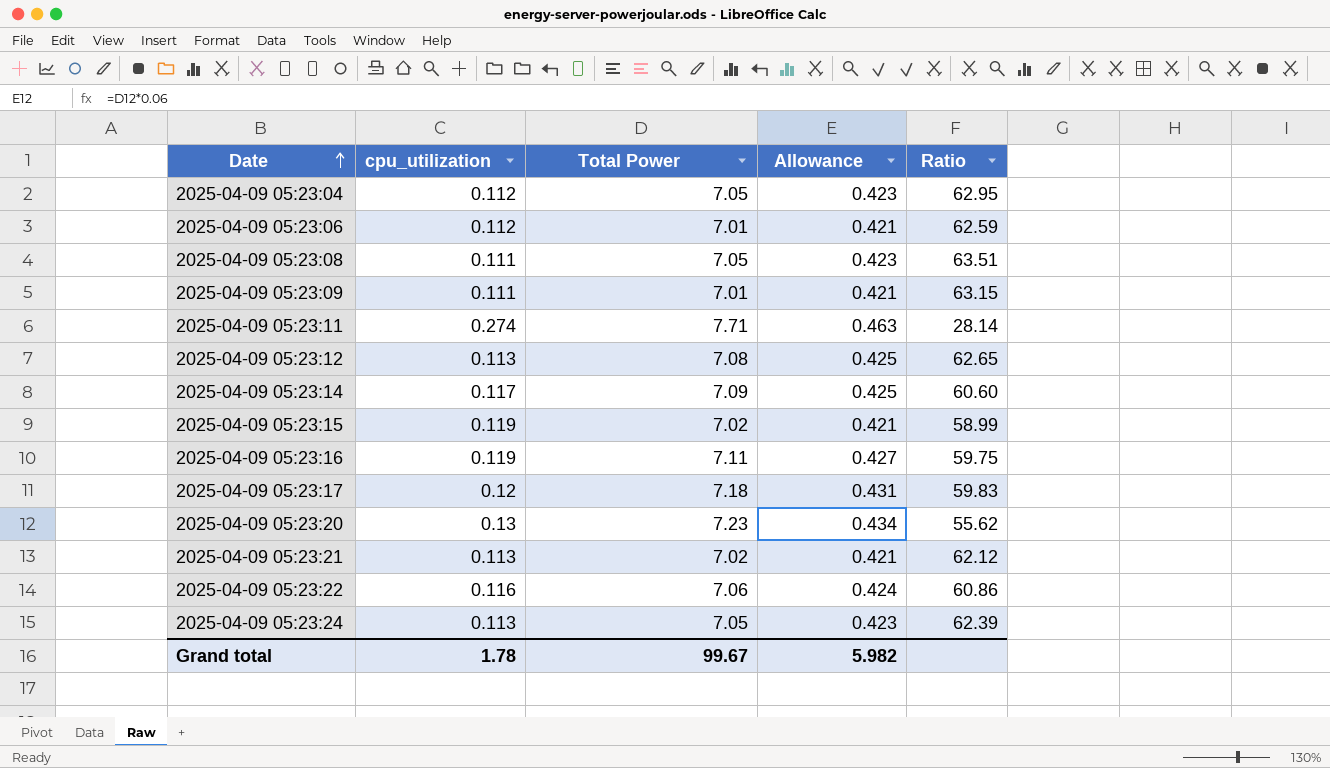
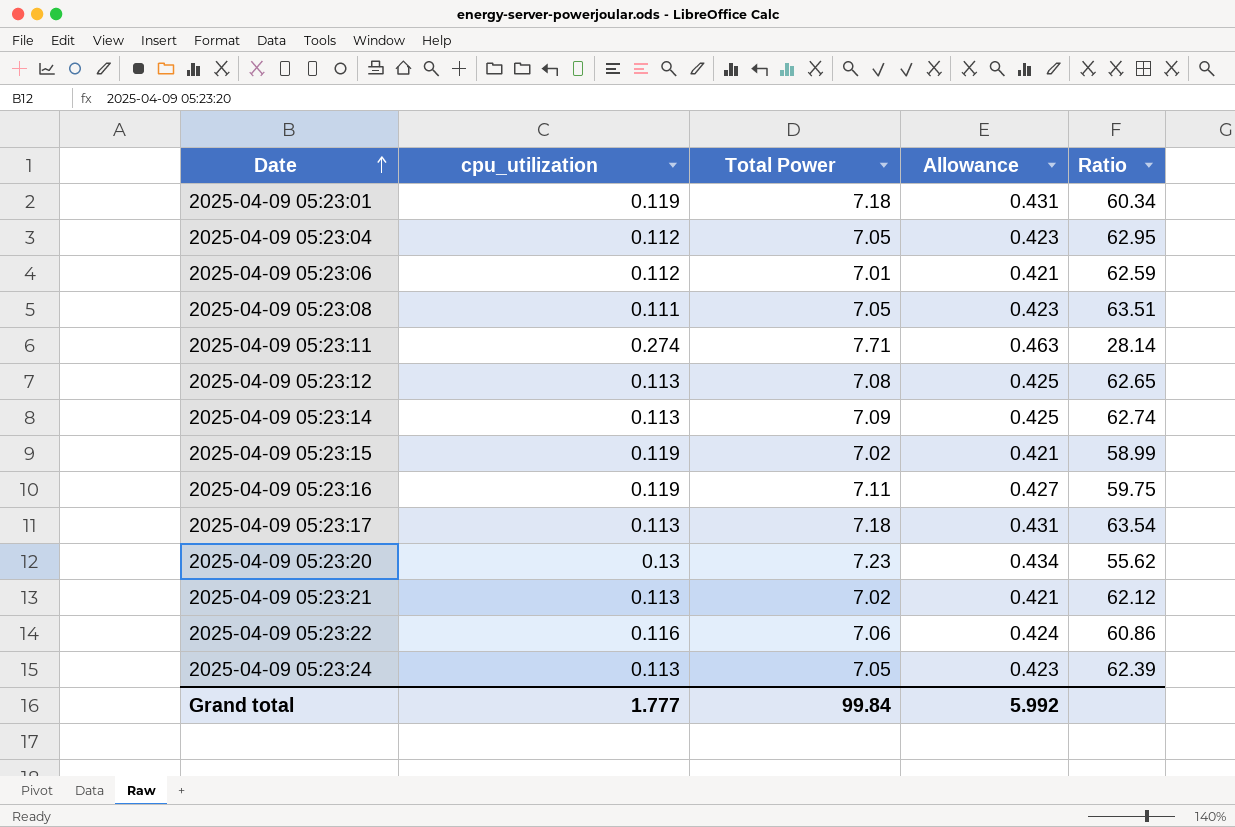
row 2025-04-09 05:23:09: 0.111 | 7.01 | 0.421 | 63.15 -> none
row 2025-04-09 05:23:01: none -> 0.119 | 7.18 | 0.431 | 60.34
2025-04-09 05:23:14 | cpu_utilization: 0.117 -> 0.113
2025-04-09 05:23:14 | Ratio: 60.60 -> 62.74
2025-04-09 05:23:17 | cpu_utilization: 0.12 -> 0.113
2025-04-09 05:23:17 | Ratio: 59.83 -> 63.54
Grand total | cpu_utilization: 1.78 -> 1.777
Grand total | Total Power: 99.67 -> 99.84
Grand total | Allowance: 5.982 -> 5.992

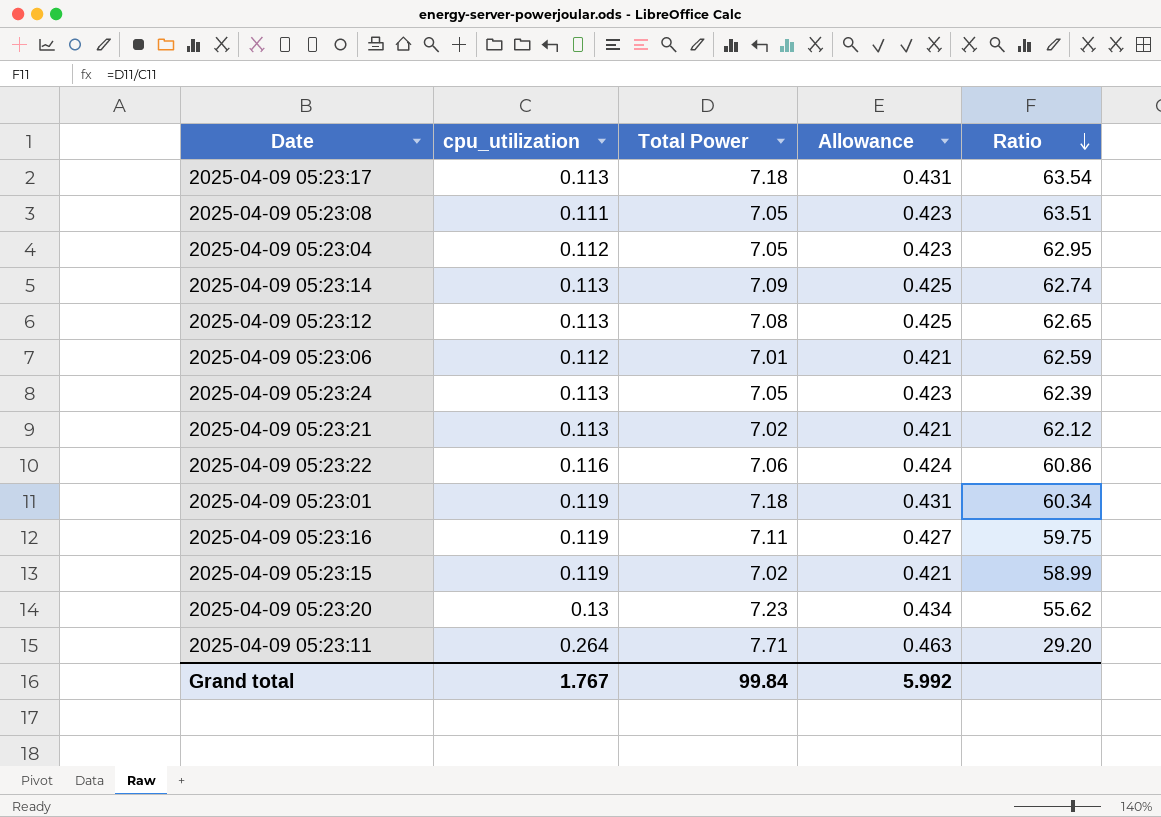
row order: Date ascending -> Ratio descending
2025-04-09 05:23:11 | cpu_utilization: 0.274 -> 0.264
2025-04-09 05:23:11 | Ratio: 28.14 -> 29.20
Grand total | cpu_utilization: 1.777 -> 1.767

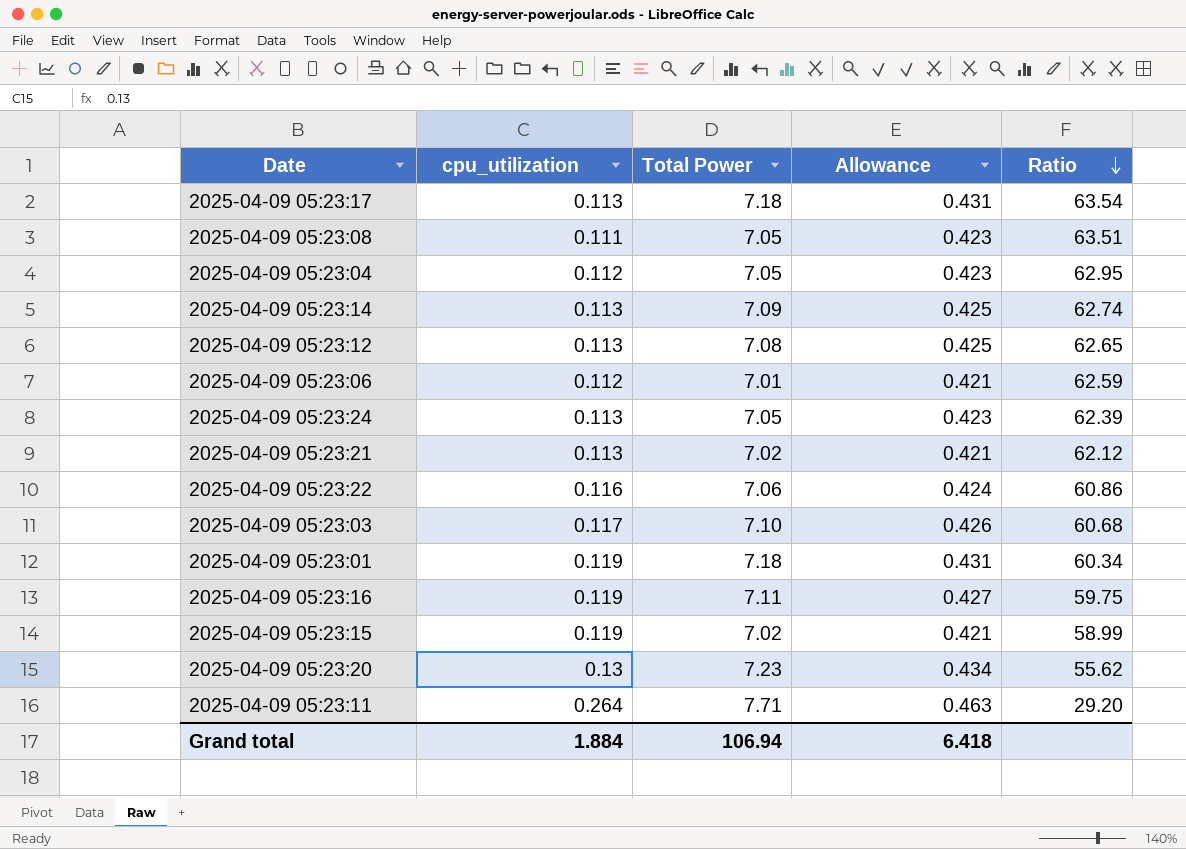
row 2025-04-09 05:23:03: none -> 0.117 | 7.10 | 0.426 | 60.68
Grand total | cpu_utilization: 1.767 -> 1.884
Grand total | Total Power: 99.84 -> 106.94
Grand total | Allowance: 5.992 -> 6.418

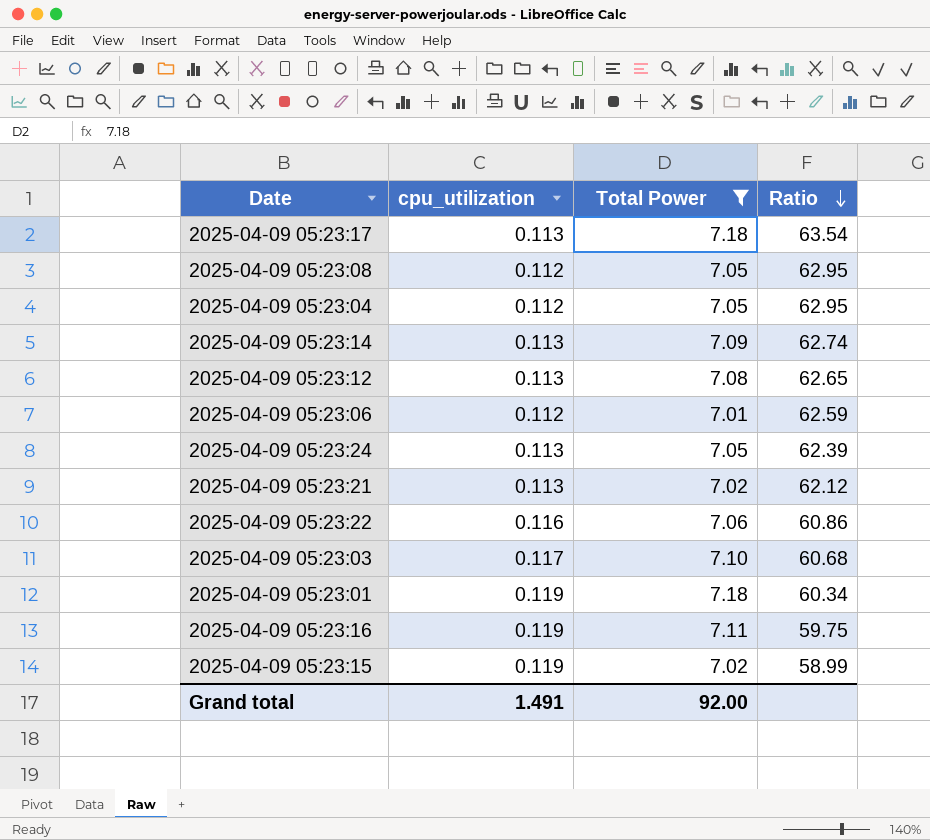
filter: none -> Total Power <= 7.18
column Allowance | formula: [Total Power] * 0.06 -> none
2025-04-09 05:23:08 | cpu_utilization: 0.111 -> 0.112
2025-04-09 05:23:08 | Ratio: 63.51 -> 62.95
Grand total | cpu_utilization: 1.884 -> 1.491
Grand total | Total Power: 106.94 -> 92.00

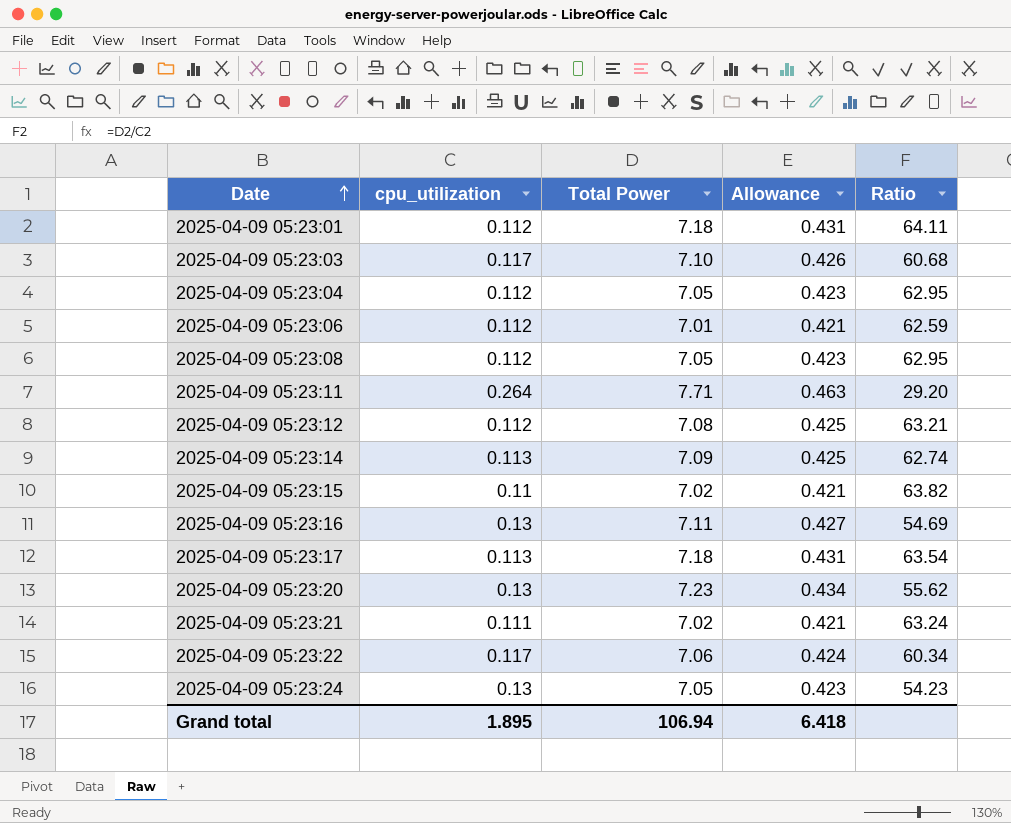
filter: Total Power <= 7.18 -> none
row order: Ratio descending -> Date ascending
column Allowance | formula: none -> [Total Power] * 0.06
2025-04-09 05:23:01 | cpu_utilization: 0.119 -> 0.112
2025-04-09 05:23:01 | Ratio: 60.34 -> 64.11
2025-04-09 05:23:12 | cpu_utilization: 0.113 -> 0.112
2025-04-09 05:23:12 | Ratio: 62.65 -> 63.21
2025-04-09 05:23:15 | cpu_utilization: 0.119 -> 0.11
2025-04-09 05:23:15 | Ratio: 58.99 -> 63.82
2025-04-09 05:23:16 | cpu_utilization: 0.119 -> 0.13
2025-04-09 05:23:16 | Ratio: 59.75 -> 54.69
2025-04-09 05:23:21 | cpu_utilization: 0.113 -> 0.111
2025-04-09 05:23:21 | Ratio: 62.12 -> 63.24
2025-04-09 05:23:22 | cpu_utilization: 0.116 -> 0.117
2025-04-09 05:23:22 | Ratio: 60.86 -> 60.34
2025-04-09 05:23:24 | cpu_utilization: 0.113 -> 0.13
2025-04-09 05:23:24 | Ratio: 62.39 -> 54.23
Grand total | cpu_utilization: 1.491 -> 1.895
Grand total | Total Power: 92.00 -> 106.94

